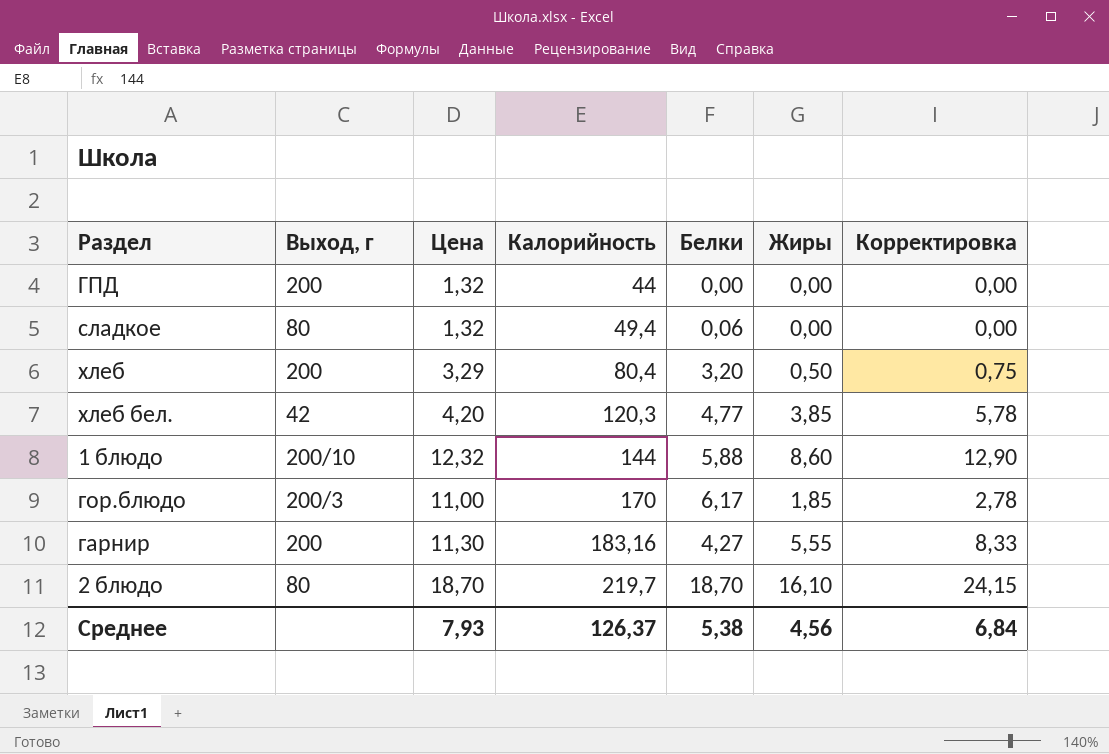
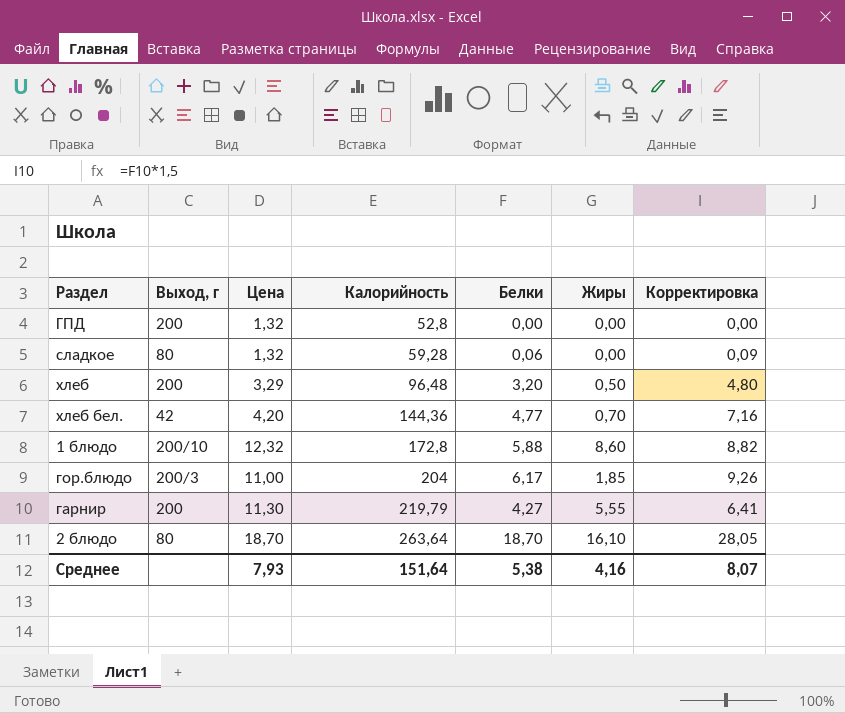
column Корректировка | formula: [Жиры] * 1,5 -> [Белки] * 1,5
ГПД | Калорийность: 44 -> 52,8
сладкое | Калорийность: 49,4 -> 59,28
хлеб | Калорийность: 80,4 -> 96,48
хлеб бел. | Калорийность: 120,3 -> 144,36
хлеб бел. | Жиры: 3,85 -> 0,70
1 блюдо | Калорийность: 144 -> 172,8
гор.блюдо | Калорийность: 170 -> 204
гарнир | Калорийность: 183,16 -> 219,79
2 блюдо | Калорийность: 219,7 -> 263,64
Среднее | Калорийность: 126,37 -> 151,64
Среднее | Жиры: 4,56 -> 4,16
Среднее | Корректировка: 6,84 -> 8,07

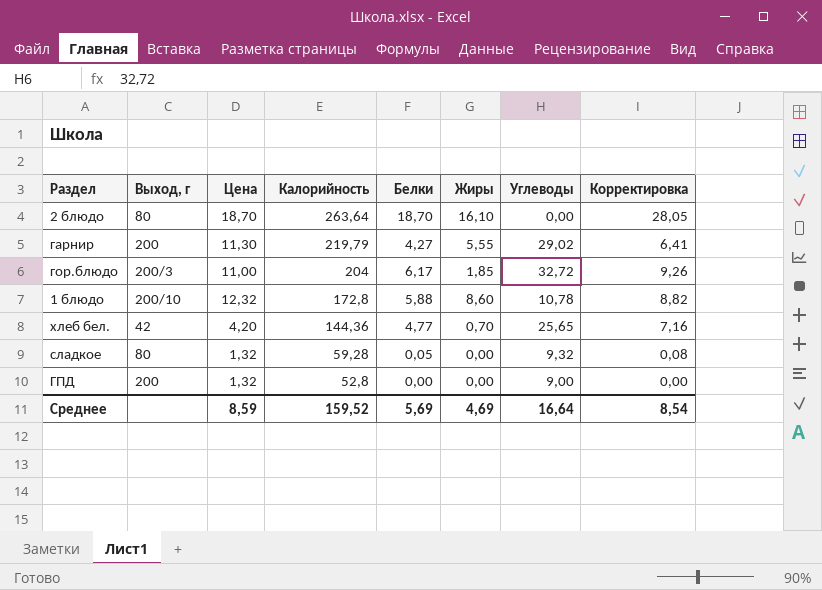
row order: Калорийность ascending -> Калорийность descending
column Углеводы | position: none -> 7
row хлеб: 200 | 3,29 | 96,48 | 3,20 | 0,50 | 4,80 -> none
сладкое | Белки: 0,06 -> 0,05
сладкое | Корректировка: 0,09 -> 0,08
Среднее | Цена: 7,93 -> 8,59
Среднее | Калорийность: 151,64 -> 159,52
Среднее | Белки: 5,38 -> 5,69
Среднее | Жиры: 4,16 -> 4,69
Среднее | Корректировка: 8,07 -> 8,54

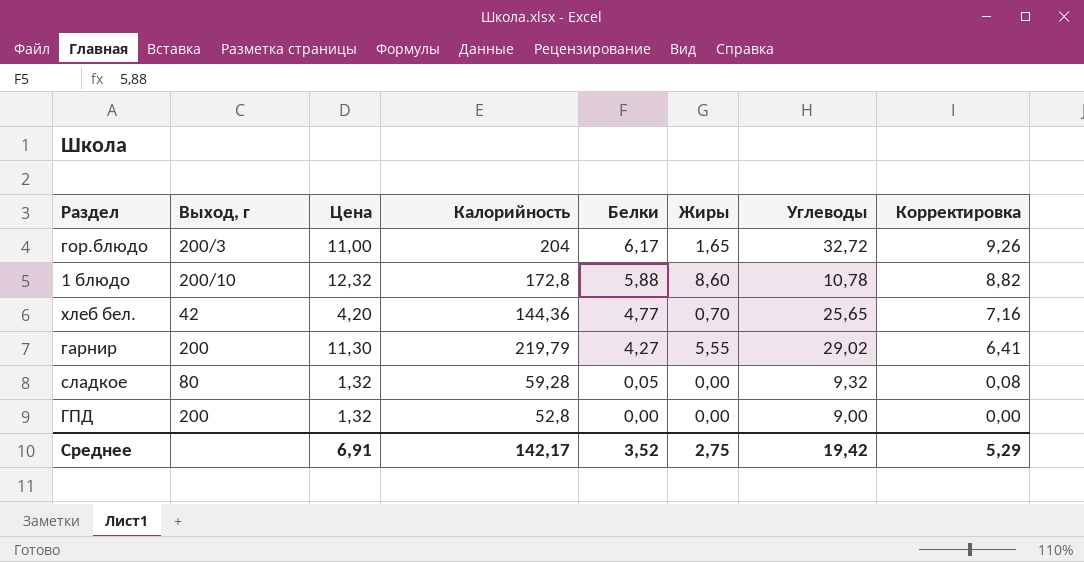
row order: Калорийность descending -> Белки descending
row 2 блюдо: 80 | 18,70 | 263,64 | 18,70 | 16,10 | 0,00 | 28,05 -> none
гор.блюдо | Жиры: 1,85 -> 1,65
Среднее | Цена: 8,59 -> 6,91
Среднее | Калорийность: 159,52 -> 142,17
Среднее | Белки: 5,69 -> 3,52
Среднее | Жиры: 4,69 -> 2,75
Среднее | Углеводы: 16,64 -> 19,42
Среднее | Корректировка: 8,54 -> 5,29

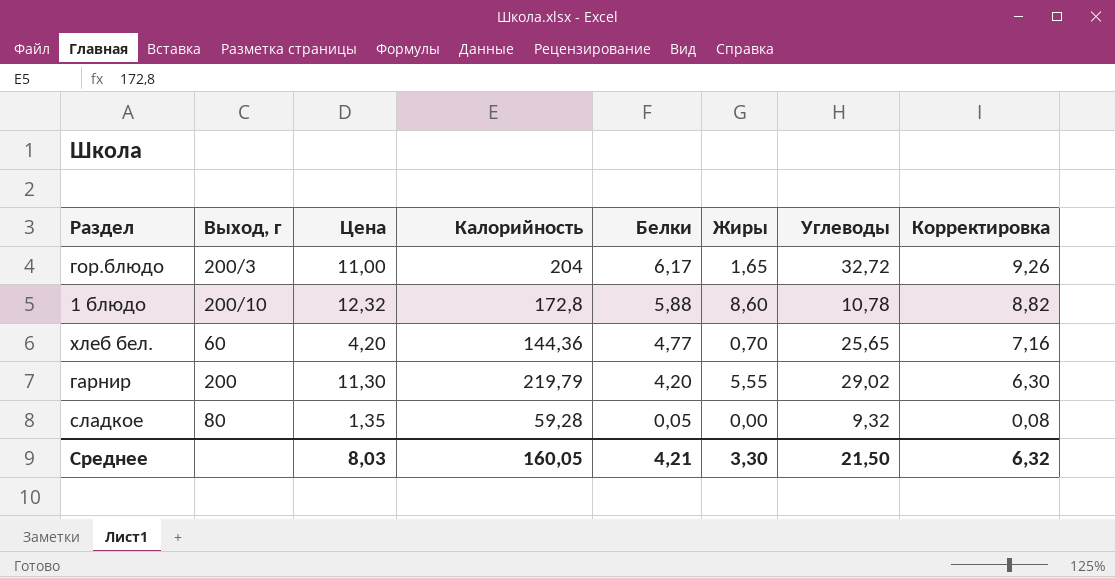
row ГПД: 200 | 1,32 | 52,8 | 0,00 | 0,00 | 9,00 | 0,00 -> none
хлеб бел. | Выход, г: 42 -> 60
гарнир | Белки: 4,27 -> 4,20
гарнир | Корректировка: 6,41 -> 6,30
сладкое | Цена: 1,32 -> 1,35
Среднее | Цена: 6,91 -> 8,03
Среднее | Калорийность: 142,17 -> 160,05
Среднее | Белки: 3,52 -> 4,21
Среднее | Жиры: 2,75 -> 3,30
Среднее | Углеводы: 19,42 -> 21,50
Среднее | Корректировка: 5,29 -> 6,32

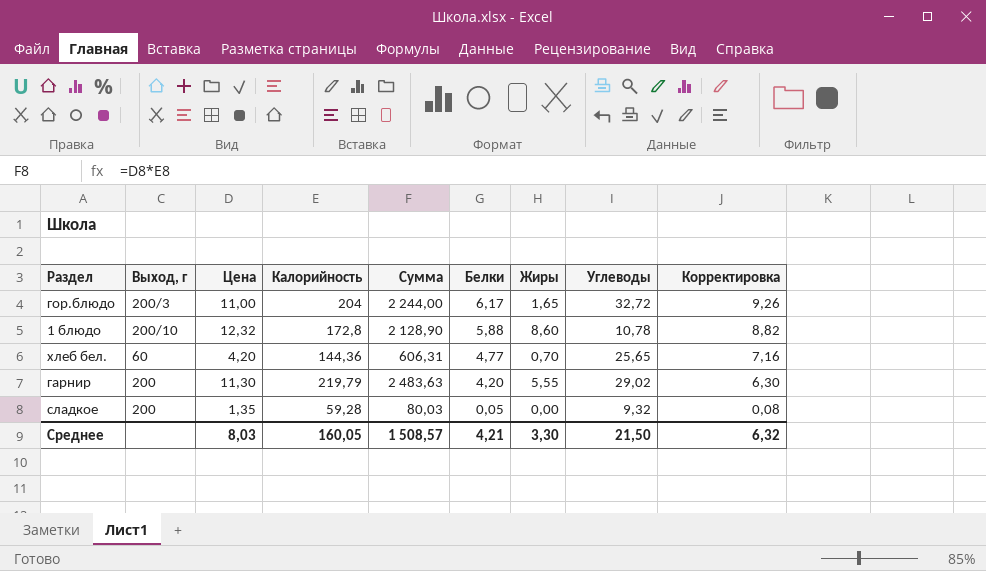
column Сумма | formula: none -> [Цена] * [Калорийность]
сладкое | Выход, г: 80 -> 200

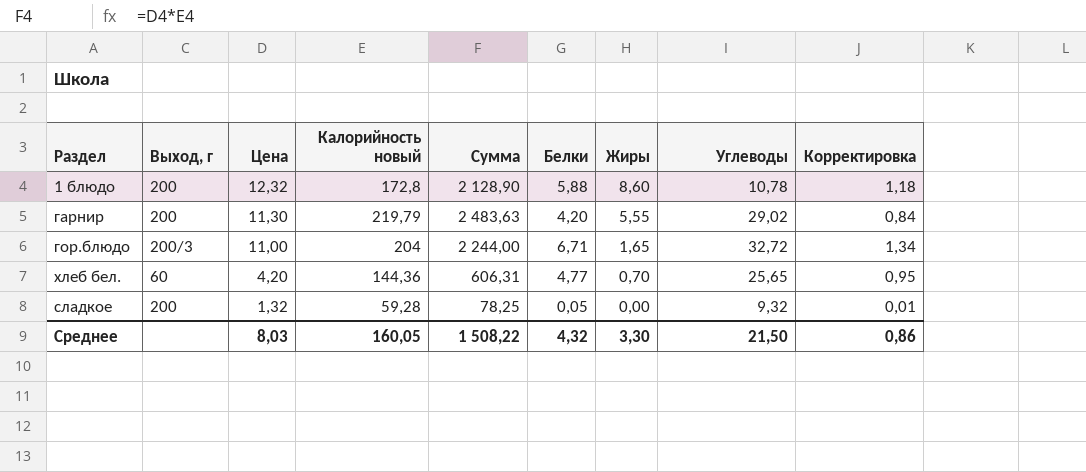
row order: Белки descending -> Цена descending
column name: Калорийность -> Калорийность новый
column Корректировка | formula: [Белки] * 1,5 -> [Белки] * 0,2
1 блюдо | Выход, г: 200/10 -> 200
гор.блюдо | Белки: 6,17 -> 6,71
сладкое | Цена: 1,35 -> 1,32
сладкое | Сумма: 80,03 -> 78,25
Среднее | Сумма: 1 508,57 -> 1 508,22
Среднее | Белки: 4,21 -> 4,32
Среднее | Корректировка: 6,32 -> 0,86

